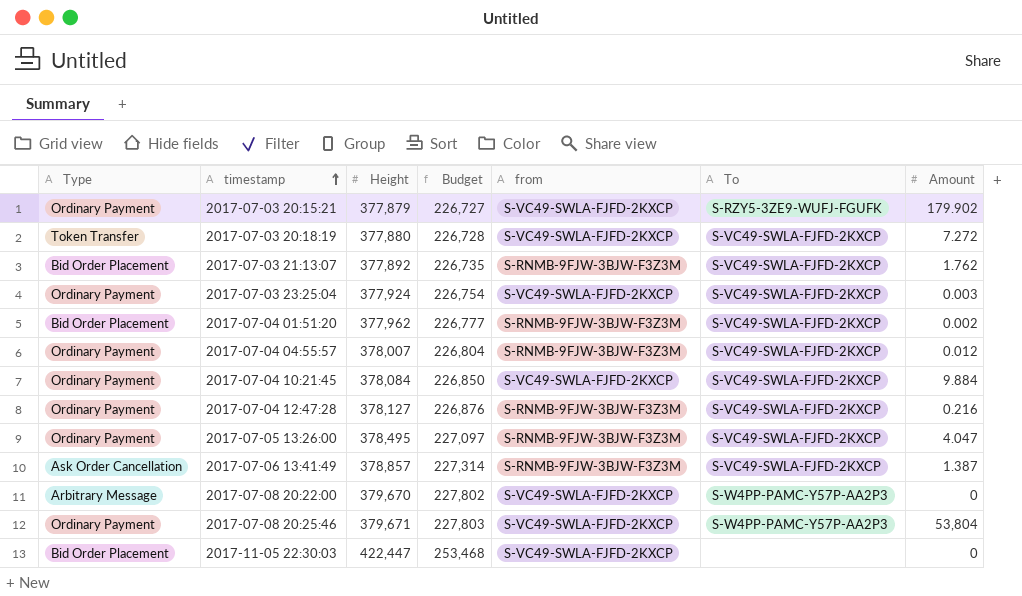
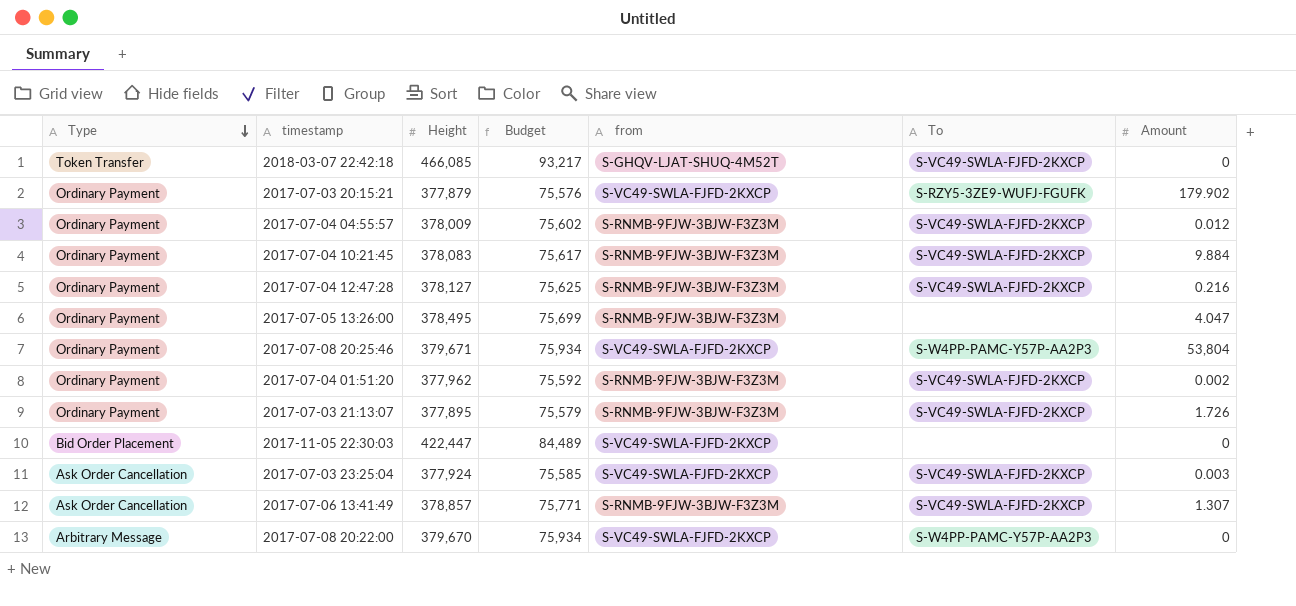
row order: timestamp ascending -> Type descending
column Budget | formula: [Height] * 0.6 -> [Height] * 0.2
row 2017-07-03 20:18:19: Token Transfer | 377,880 | 226,728 | S-VC49-SWLA-FJFD-2KXCP | S-VC49-SWLA-FJFD-2KXCP | 7.272 -> none
row 2018-03-07 22:42:18: none -> Token Transfer | 466,085 | 93,217 | S-GHQV-LJAT-SHUQ-4M52T | S-VC49-SWLA-FJFD-2KXCP | 0
2017-07-04 04:55:57 | Height: 378,007 -> 378,009
2017-07-04 10:21:45 | Height: 378,084 -> 378,083
2017-07-04 10:21:45 | from: S-VC49-SWLA-FJFD-2KXCP -> S-RNMB-9FJW-3BJW-F3Z3M
2017-07-05 13:26:00 | To: S-VC49-SWLA-FJFD-2KXCP -> none
2017-07-04 01:51:20 | Type: Bid Order Placement -> Ordinary Payment
2017-07-03 21:13:07 | Type: Bid Order Placement -> Ordinary Payment
2017-07-03 21:13:07 | Height: 377,892 -> 377,895
2017-07-03 21:13:07 | Amount: 1.762 -> 1.726
2017-07-03 23:25:04 | Type: Ordinary Payment -> Ask Order Cancellation
2017-07-06 13:41:49 | Amount: 1.387 -> 1.307

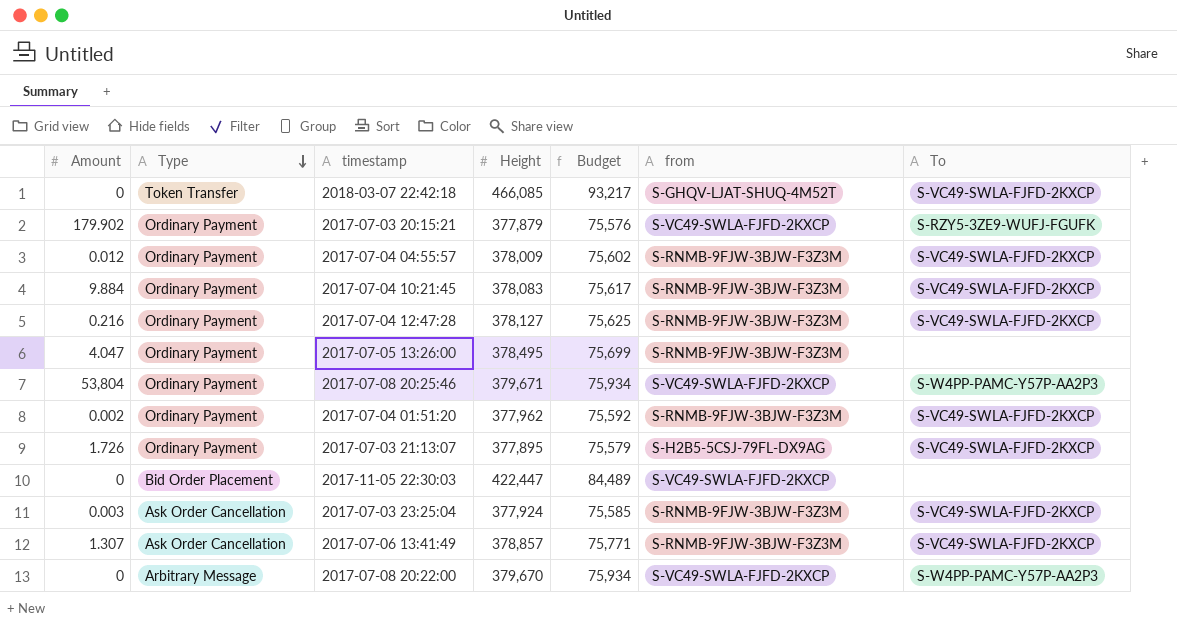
column Amount | position: 7 -> 1
2017-07-03 21:13:07 | from: S-RNMB-9FJW-3BJW-F3Z3M -> S-H2B5-5CSJ-79FL-DX9AG
2017-07-03 23:25:04 | from: S-VC49-SWLA-FJFD-2KXCP -> S-RNMB-9FJW-3BJW-F3Z3M

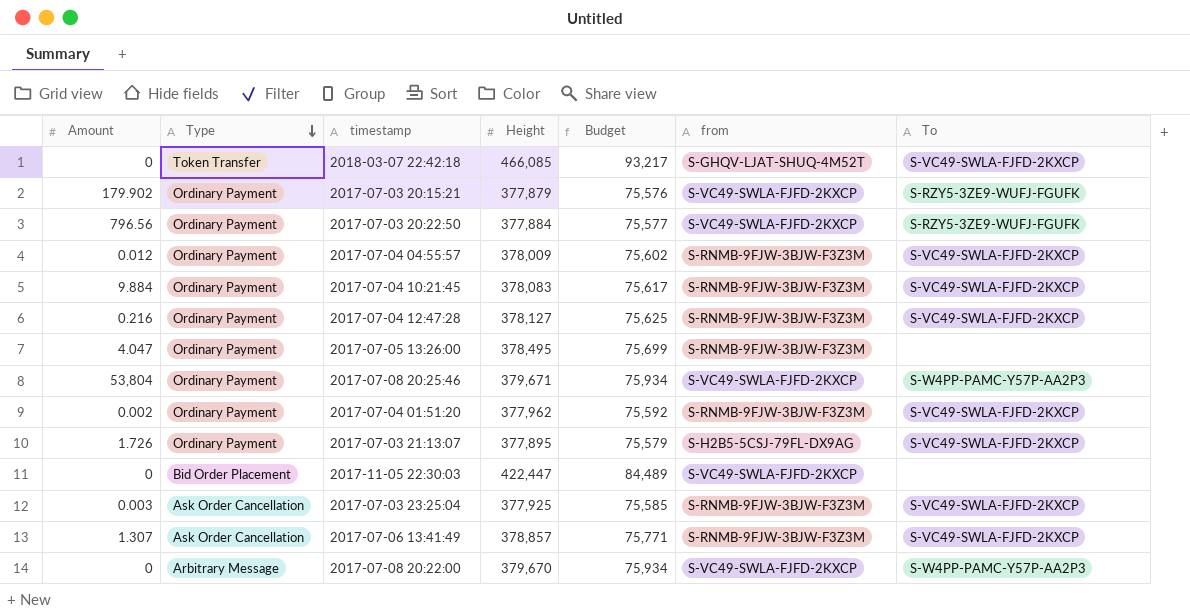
row 2017-07-03 20:22:50: none -> 796.56 | Ordinary Payment | 377,884 | 75,577 | S-VC49-SWLA-FJFD-2KXCP | S-RZY5-3ZE9-WUFJ-FGUFK
2017-07-03 23:25:04 | Height: 377,924 -> 377,925

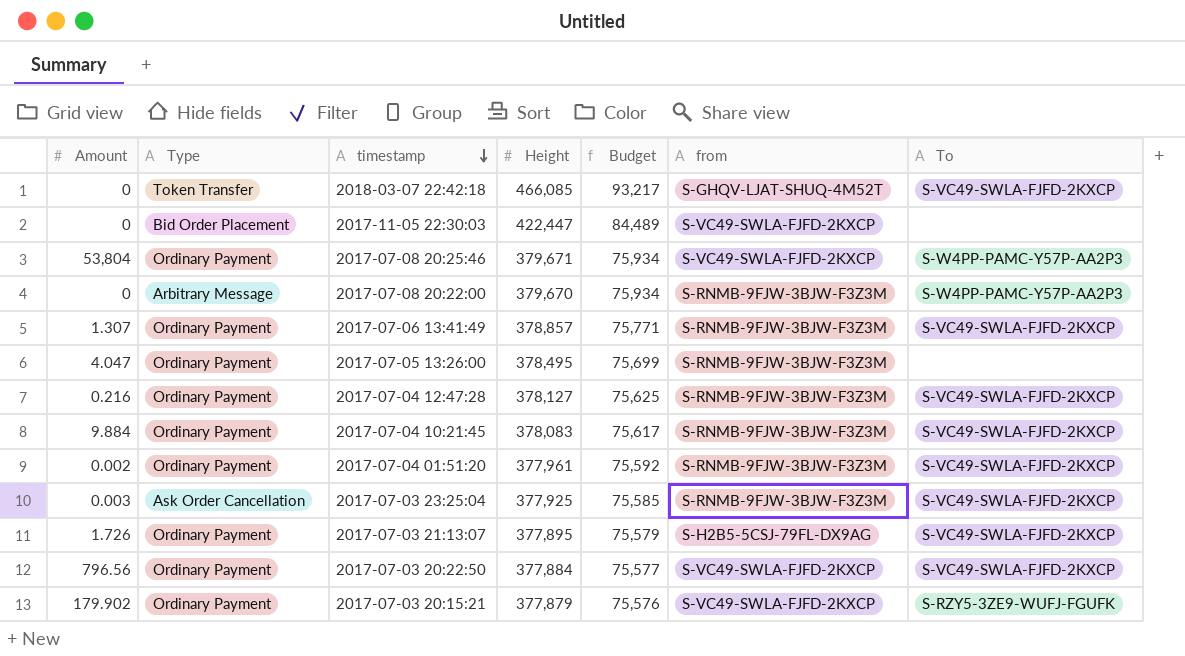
row order: Type descending -> timestamp descending
row 2017-07-04 04:55:57: 0.012 | Ordinary Payment | 378,009 | 75,602 | S-RNMB-9FJW-3BJW-F3Z3M | S-VC49-SWLA-FJFD-2KXCP -> none
2017-07-08 20:22:00 | from: S-VC49-SWLA-FJFD-2KXCP -> S-RNMB-9FJW-3BJW-F3Z3M
2017-07-06 13:41:49 | Type: Ask Order Cancellation -> Ordinary Payment
2017-07-04 01:51:20 | Height: 377,962 -> 377,961
2017-07-03 20:22:50 | To: S-RZY5-3ZE9-WUFJ-FGUFK -> S-VC49-SWLA-FJFD-2KXCP

